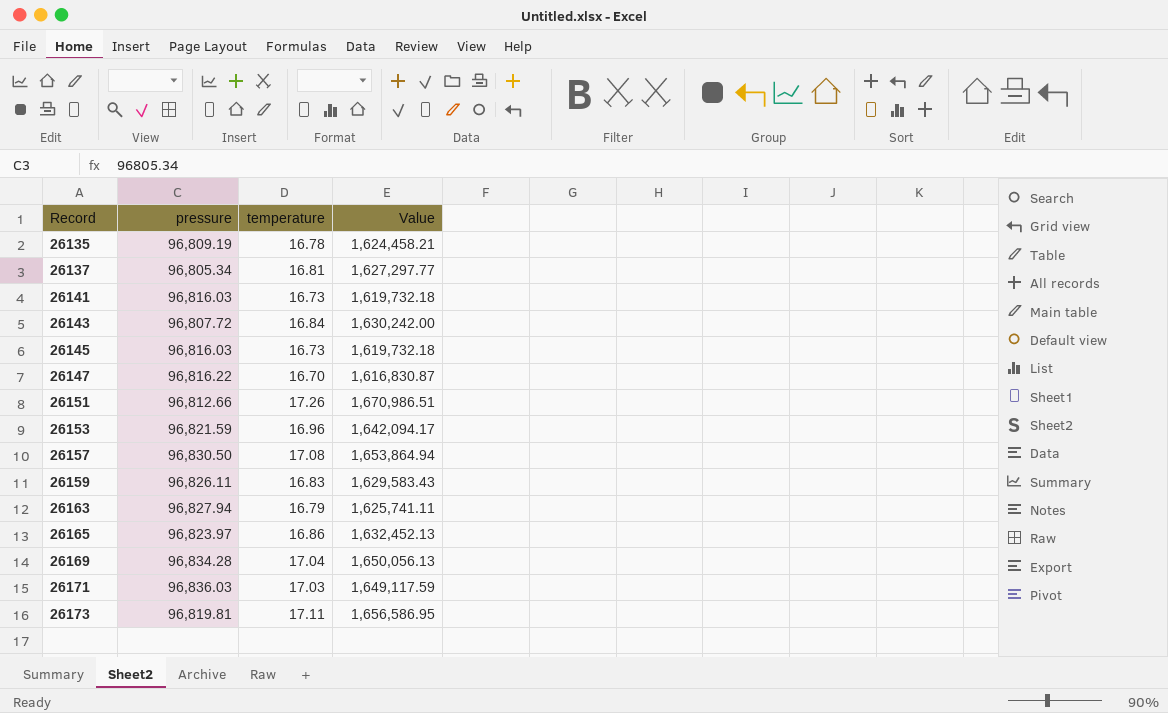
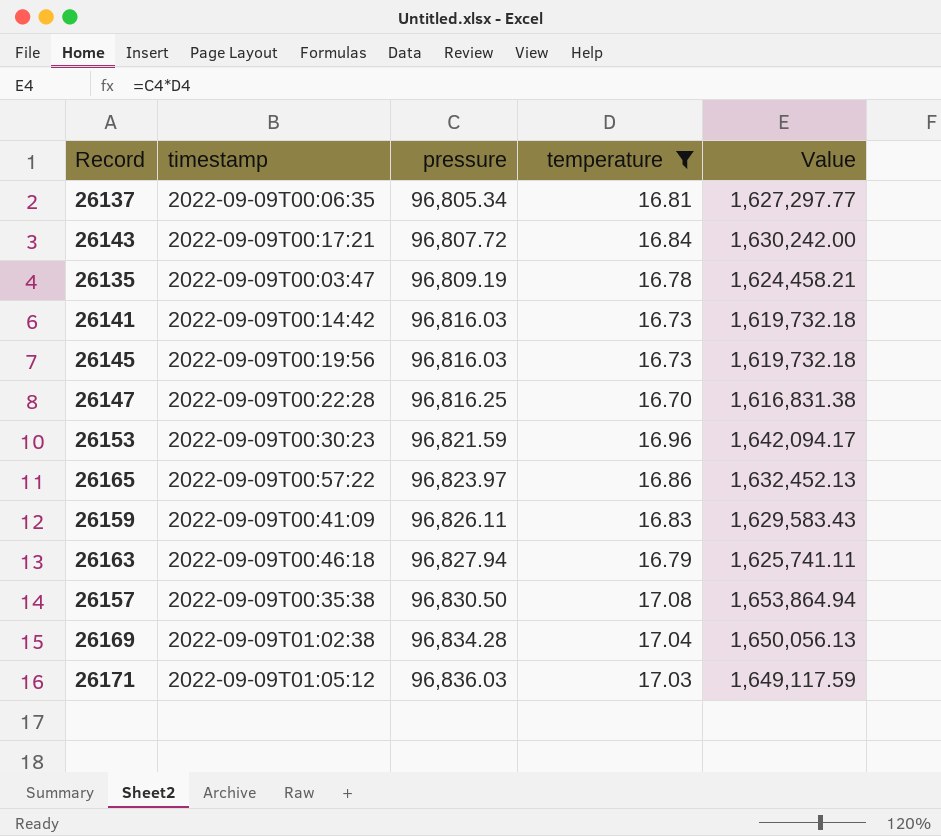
filter: none -> temperature <= 17.08
row order: Record ascending -> pressure ascending
column timestamp | position: none -> 2
26147 | pressure: 96,816.22 -> 96,816.25
26147 | Value: 1,616,830.87 -> 1,616,831.38

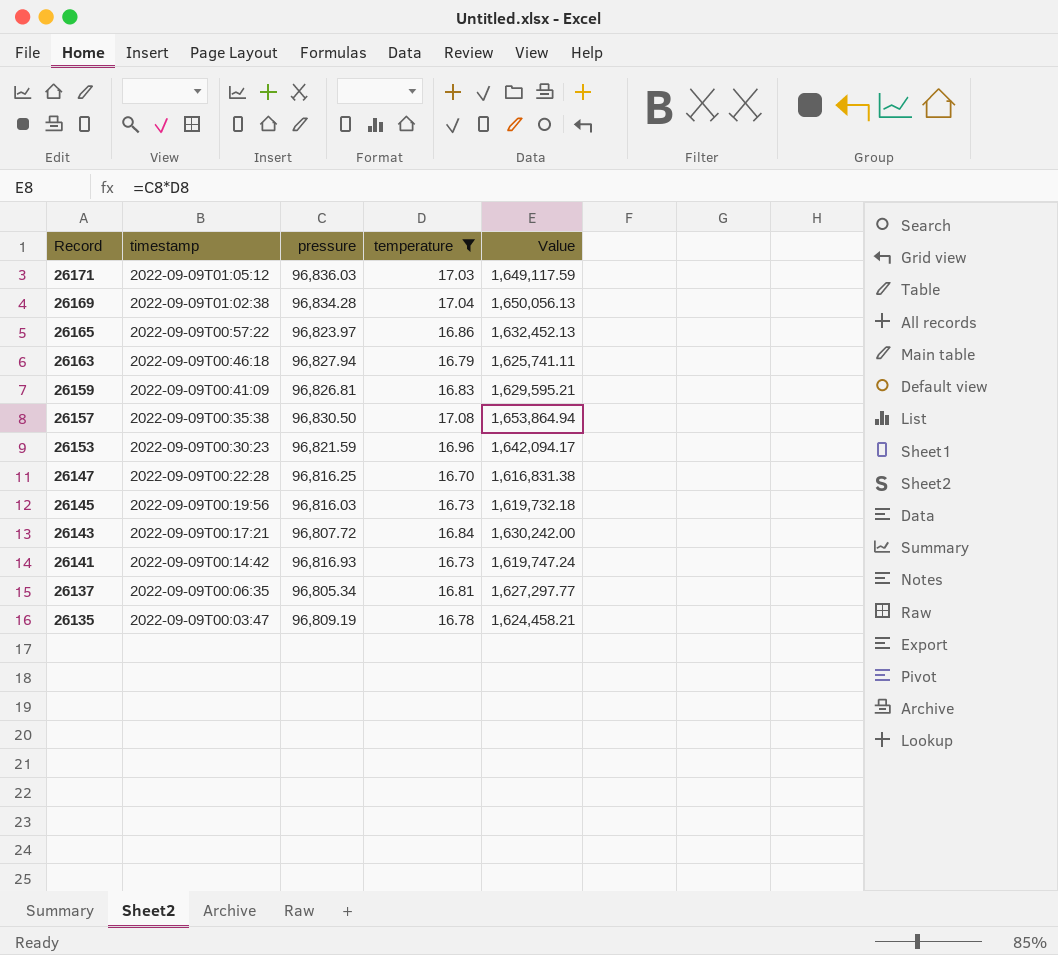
row order: pressure ascending -> Record descending
26159 | pressure: 96,826.11 -> 96,826.81
26159 | Value: 1,629,583.43 -> 1,629,595.21
26141 | pressure: 96,816.03 -> 96,816.93
26141 | Value: 1,619,732.18 -> 1,619,747.24

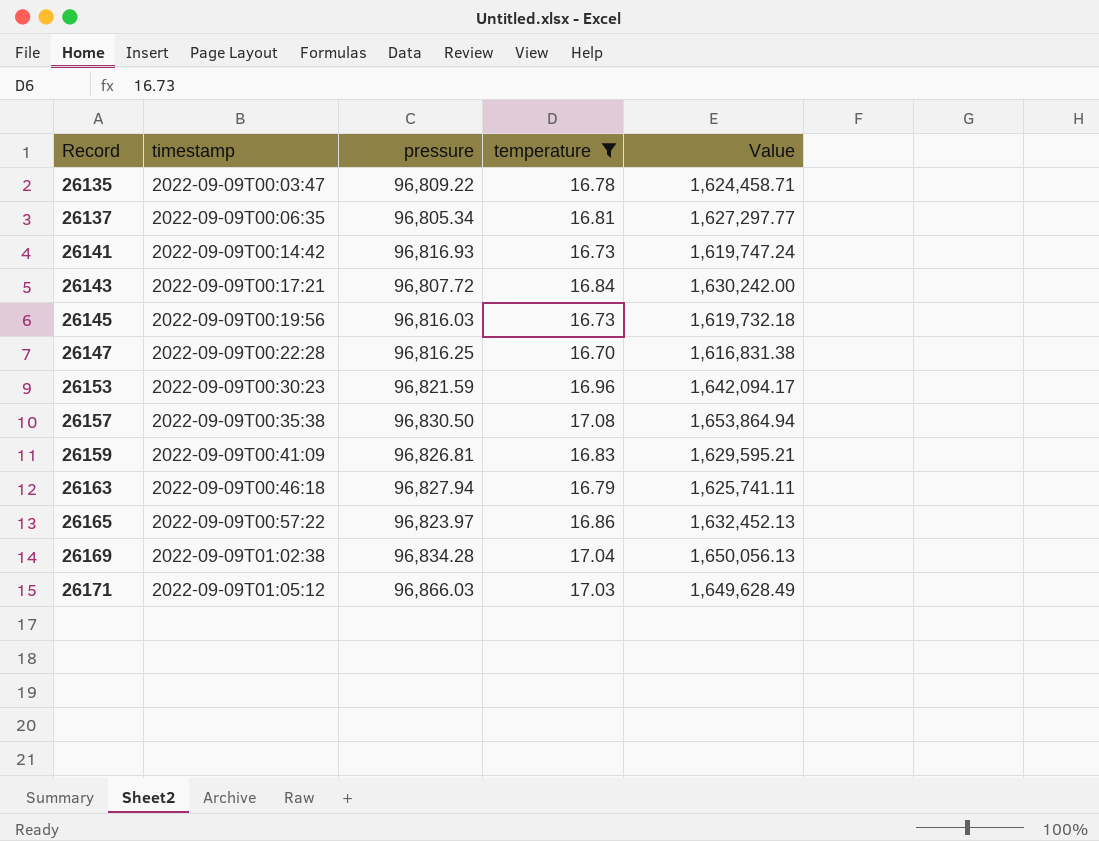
row order: Record descending -> Record ascending
26135 | pressure: 96,809.19 -> 96,809.22
26135 | Value: 1,624,458.21 -> 1,624,458.71
26171 | pressure: 96,836.03 -> 96,866.03
26171 | Value: 1,649,117.59 -> 1,649,628.49

